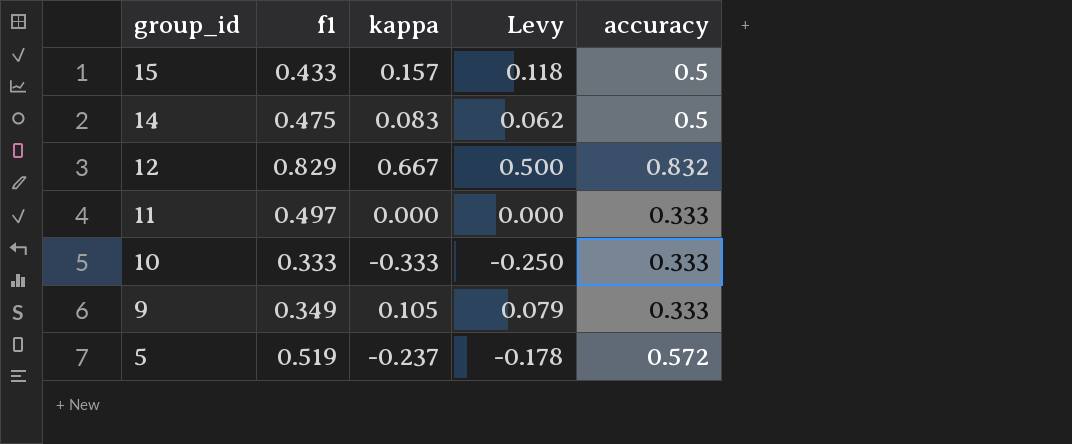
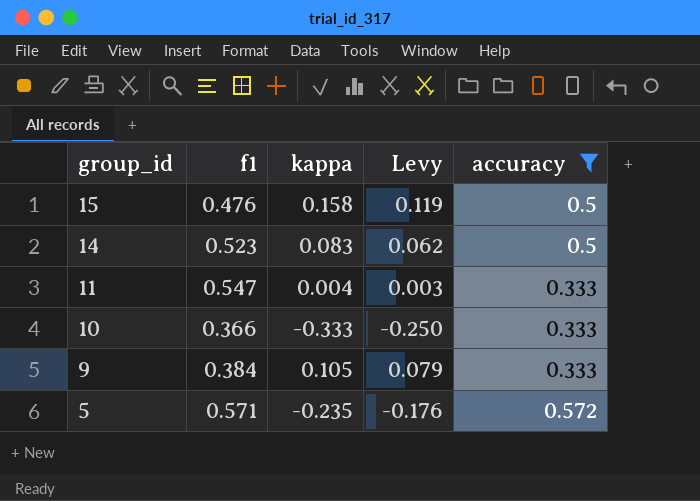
filter: none -> accuracy != 0.832
15 | f1: 0.433 -> 0.476
15 | kappa: 0.157 -> 0.158
15 | Levy: 0.118 -> 0.119
14 | f1: 0.475 -> 0.523
11 | f1: 0.497 -> 0.547
11 | kappa: 0.000 -> 0.004
11 | Levy: 0.000 -> 0.003
10 | f1: 0.333 -> 0.366
9 | f1: 0.349 -> 0.384
5 | f1: 0.519 -> 0.571
5 | kappa: -0.237 -> -0.235
5 | Levy: -0.178 -> -0.176

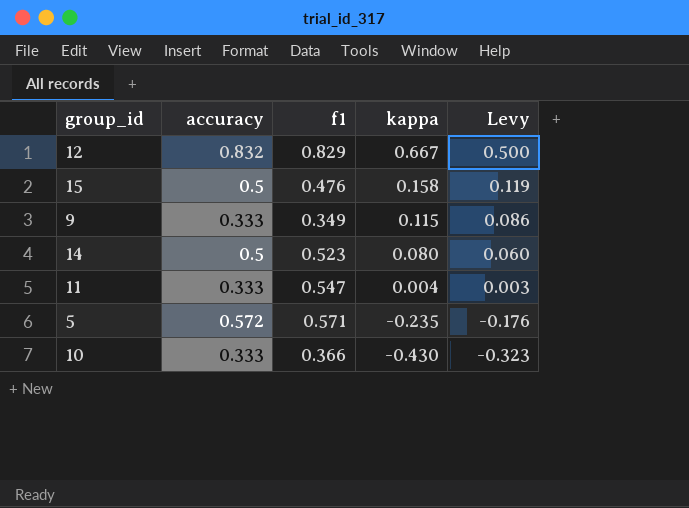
filter: accuracy != 0.832 -> none
row order: group_id descending -> kappa descending
column accuracy | position: 5 -> 2
9 | f1: 0.384 -> 0.349
9 | kappa: 0.105 -> 0.115
9 | Levy: 0.079 -> 0.086
14 | kappa: 0.083 -> 0.080
14 | Levy: 0.062 -> 0.060
10 | kappa: -0.333 -> -0.430
10 | Levy: -0.250 -> -0.323

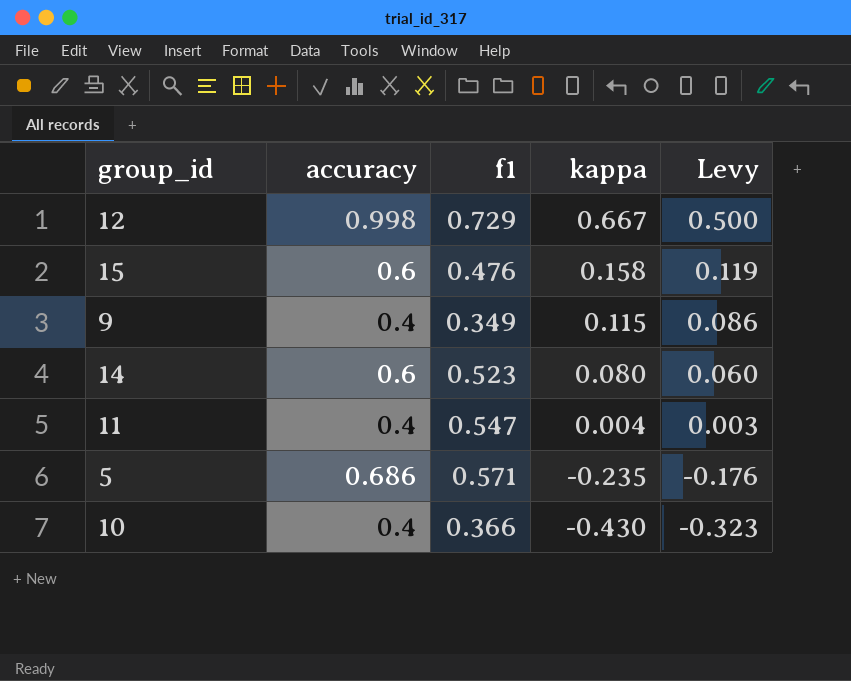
12 | accuracy: 0.832 -> 0.998
12 | f1: 0.829 -> 0.729
15 | accuracy: 0.5 -> 0.6
9 | accuracy: 0.333 -> 0.4
14 | accuracy: 0.5 -> 0.6
11 | accuracy: 0.333 -> 0.4
5 | accuracy: 0.572 -> 0.686
10 | accuracy: 0.333 -> 0.4

